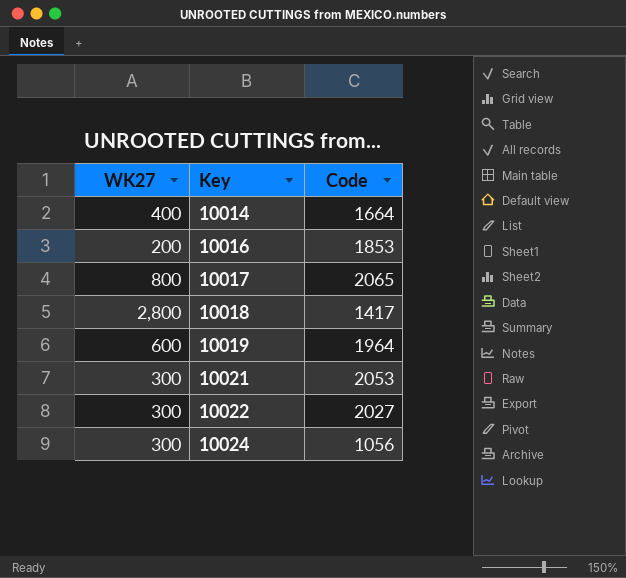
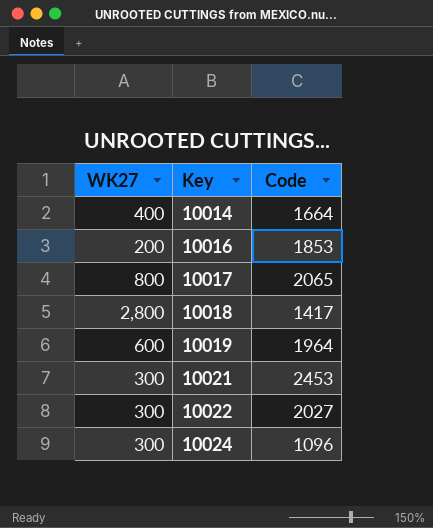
10021 | Code: 2053 -> 2453
10024 | Code: 1056 -> 1096

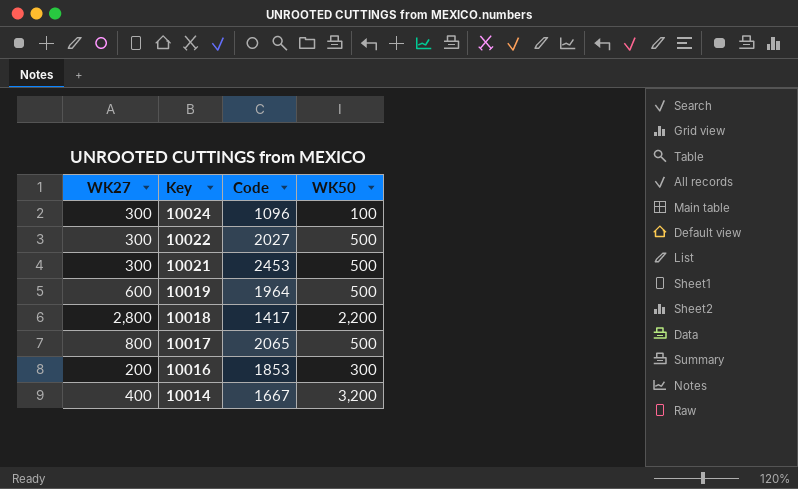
row order: Key ascending -> Key descending
column WK50 | position: none -> 4
10014 | Code: 1664 -> 1667

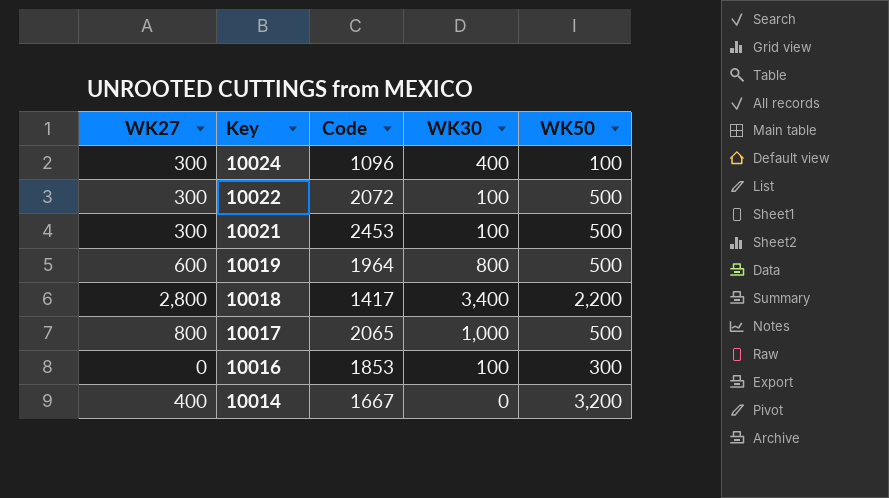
column WK30 | position: none -> 4
10022 | Code: 2027 -> 2072
10016 | WK27: 200 -> 0

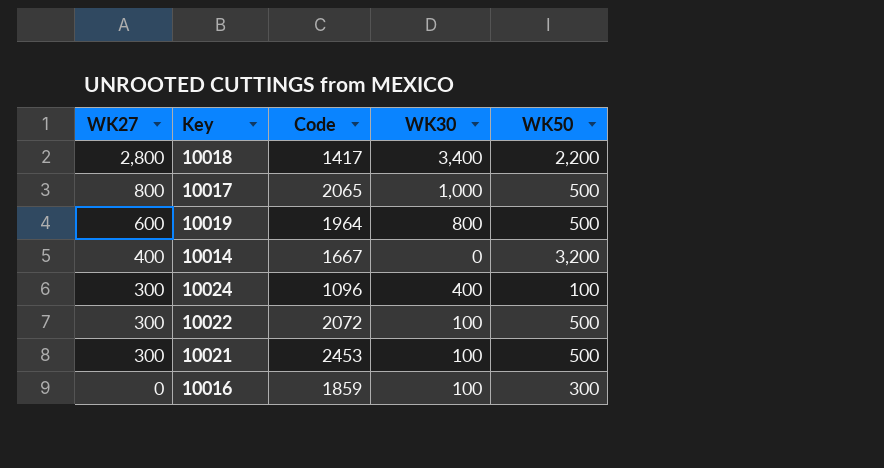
row order: Key descending -> WK27 descending
10016 | Code: 1853 -> 1859

